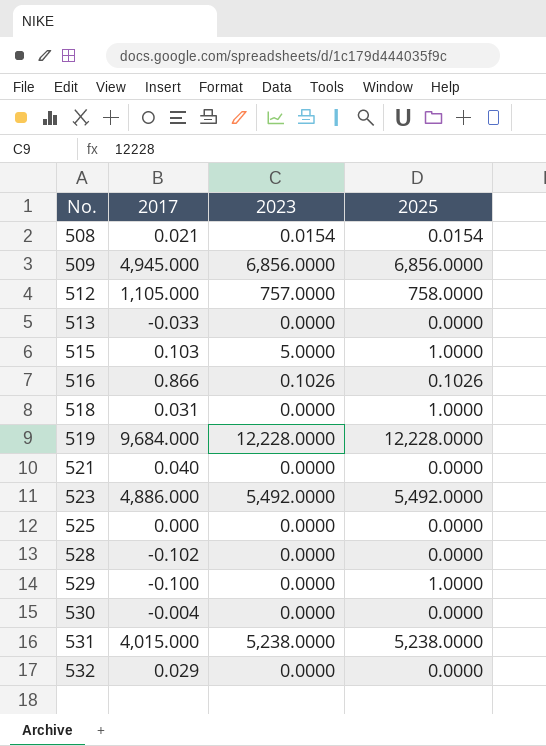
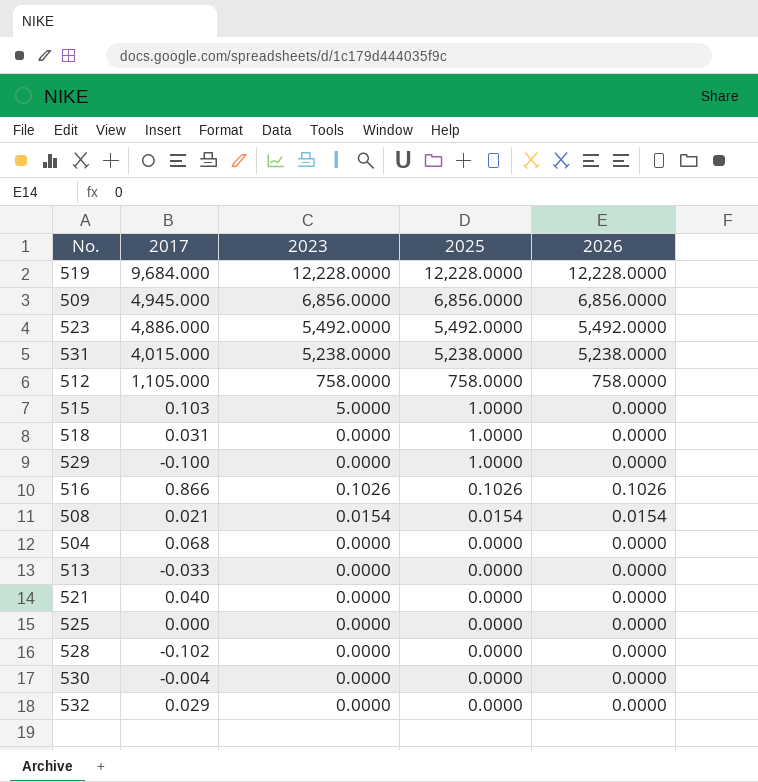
row order: No. ascending -> 2025 descending
column 2026 | position: none -> 5
512 | 2023: 757.0000 -> 758.0000
row 504: none -> 0.068 | 0.0000 | 0.0000 | 0.0000

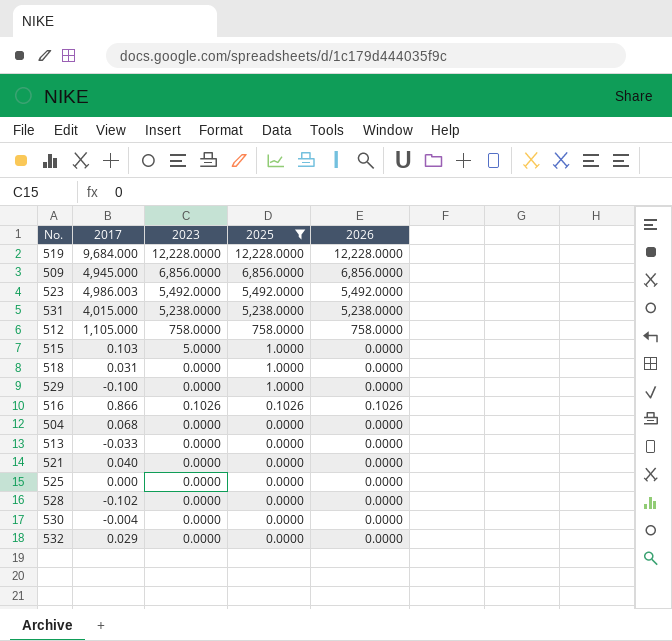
filter: none -> 2025 != 0.0154
523 | 2017: 4,886.000 -> 4,986.003

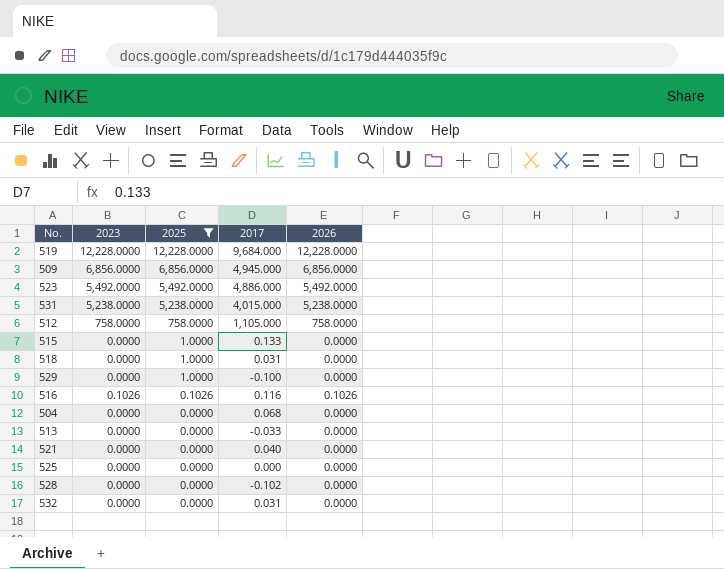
column 2017 | position: 2 -> 4
row 530: -0.004 | 0.0000 | 0.0000 | 0.0000 -> none
523 | 2017: 4,986.003 -> 4,886.000
515 | 2023: 5.0000 -> 0.0000
515 | 2017: 0.103 -> 0.133
516 | 2017: 0.866 -> 0.116
532 | 2017: 0.029 -> 0.031

